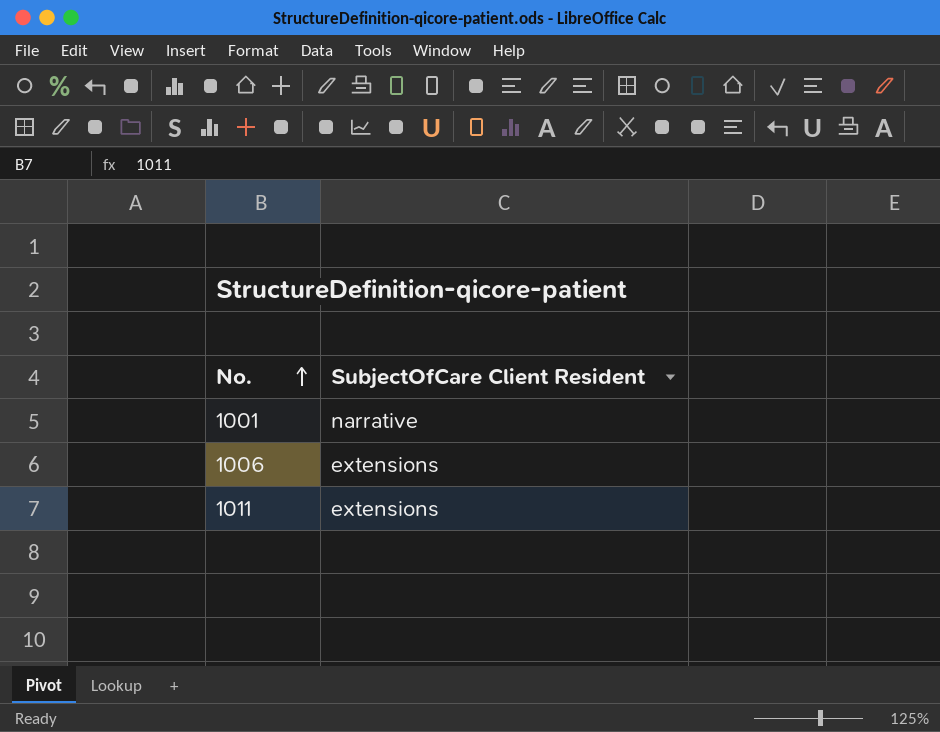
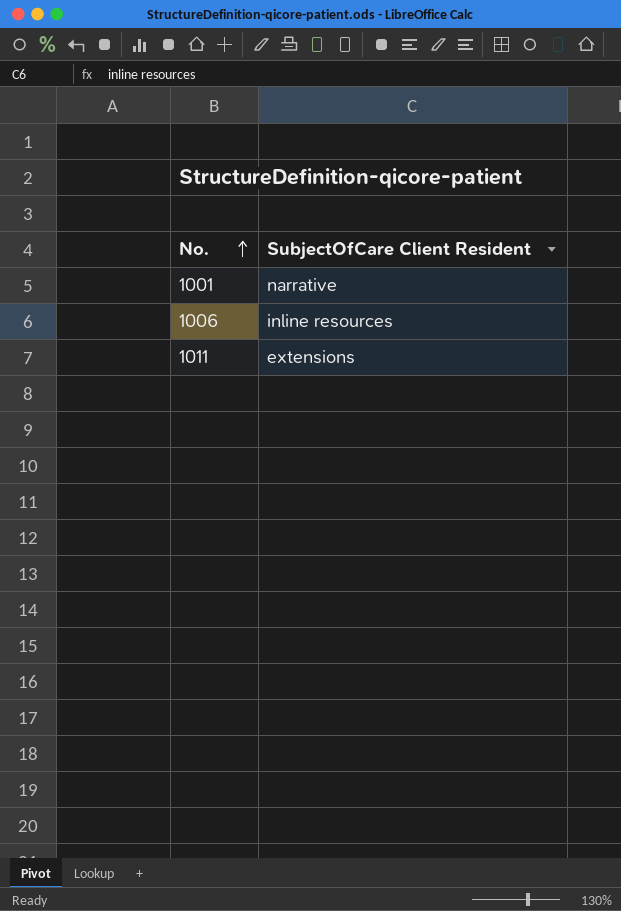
1006 | SubjectOfCare Client Resident: extensions -> inline resources

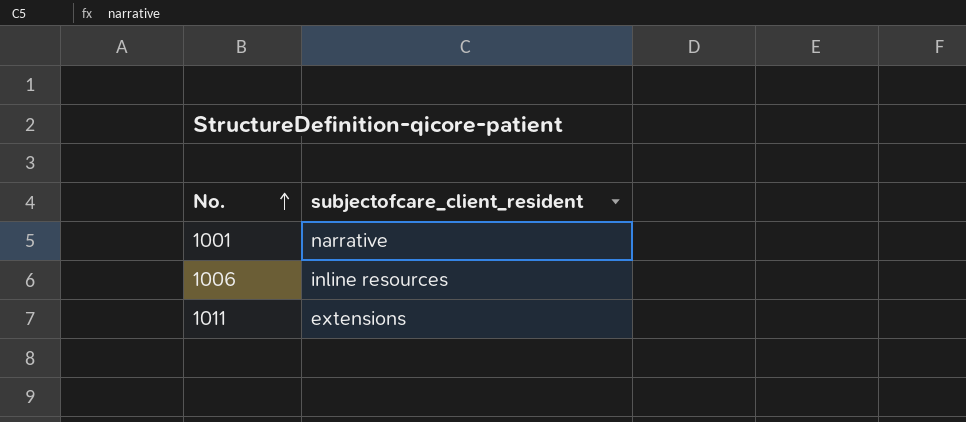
column name: SubjectOfCare Client Resident -> subjectofcare_client_resident

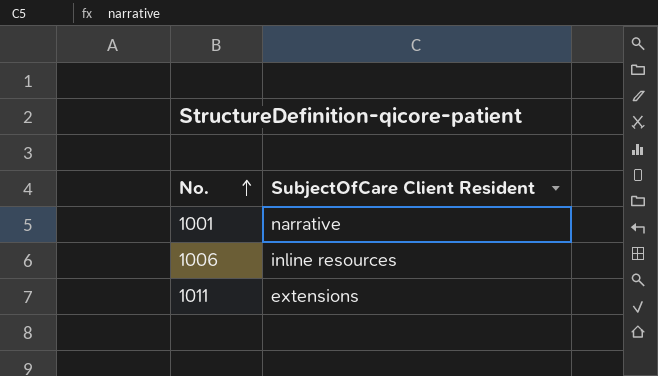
column name: subjectofcare_client_resident -> SubjectOfCare Client Resident

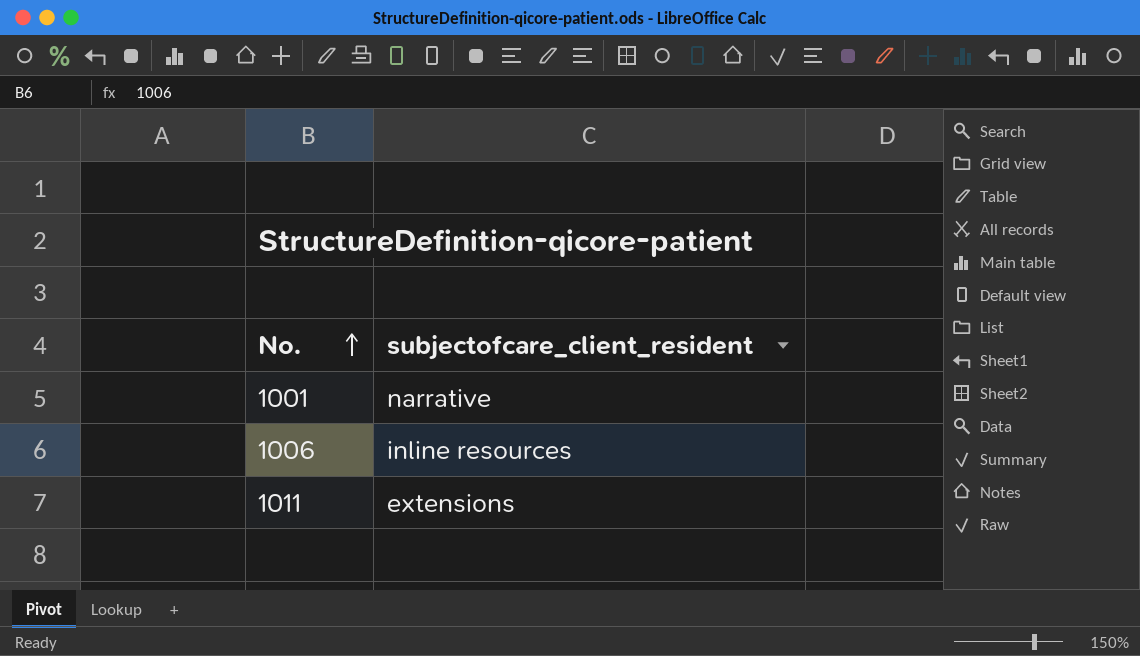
column name: SubjectOfCare Client Resident -> subjectofcare_client_resident

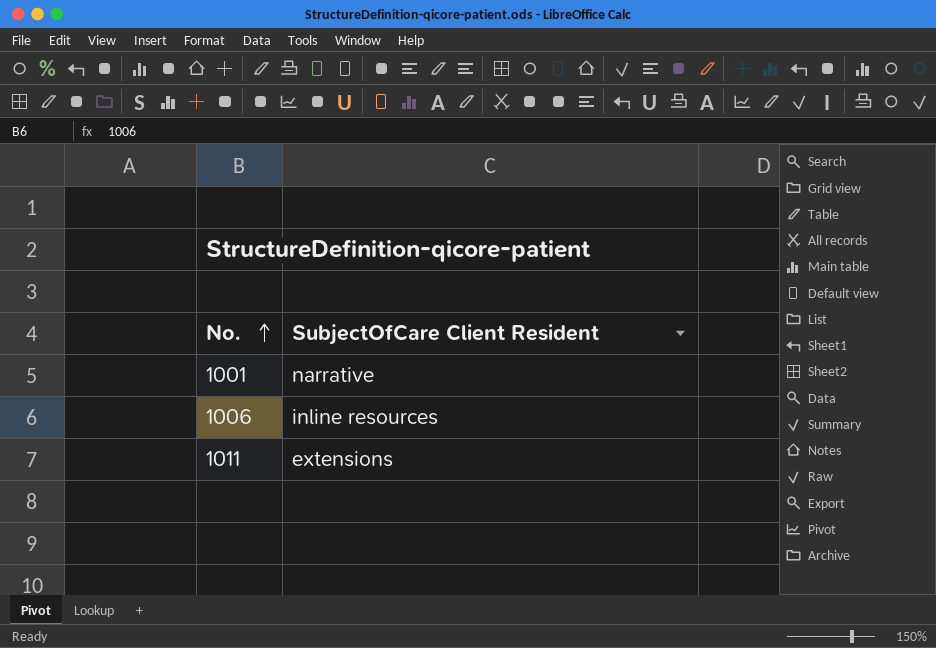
column name: subjectofcare_client_resident -> SubjectOfCare Client Resident

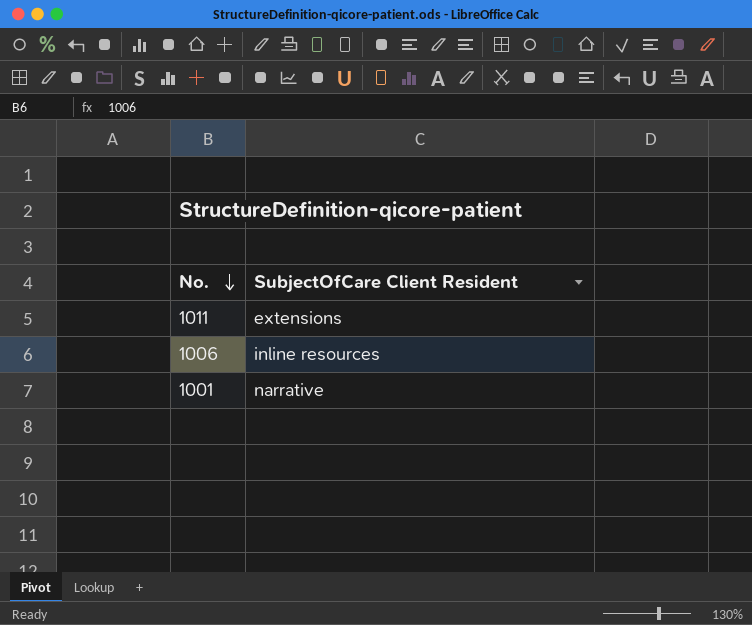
row order: No. ascending -> No. descending

